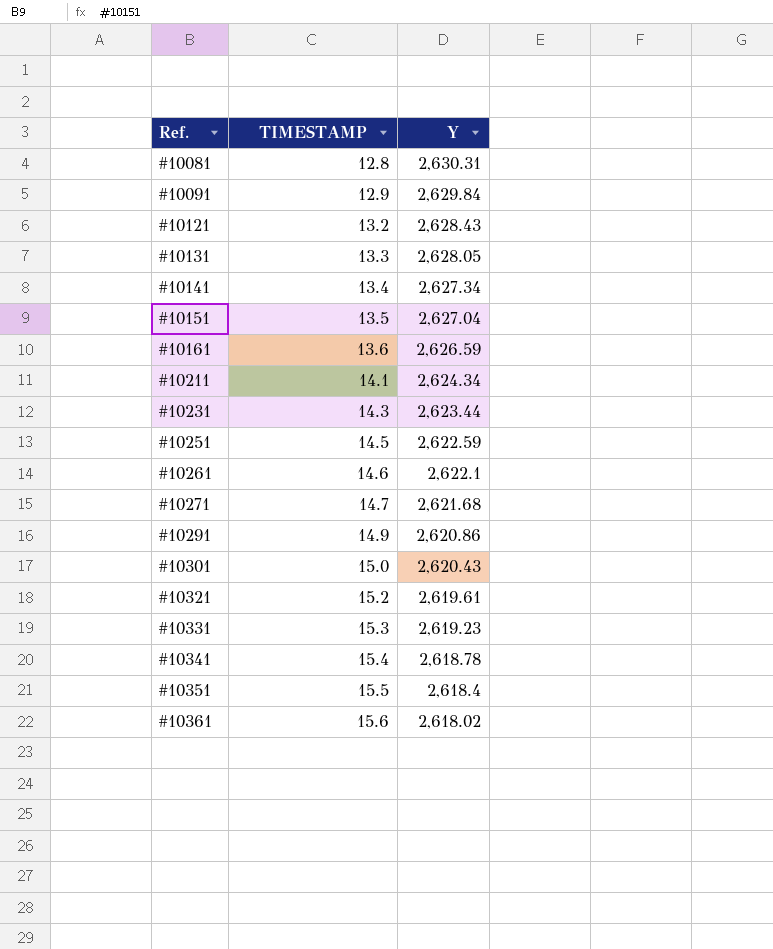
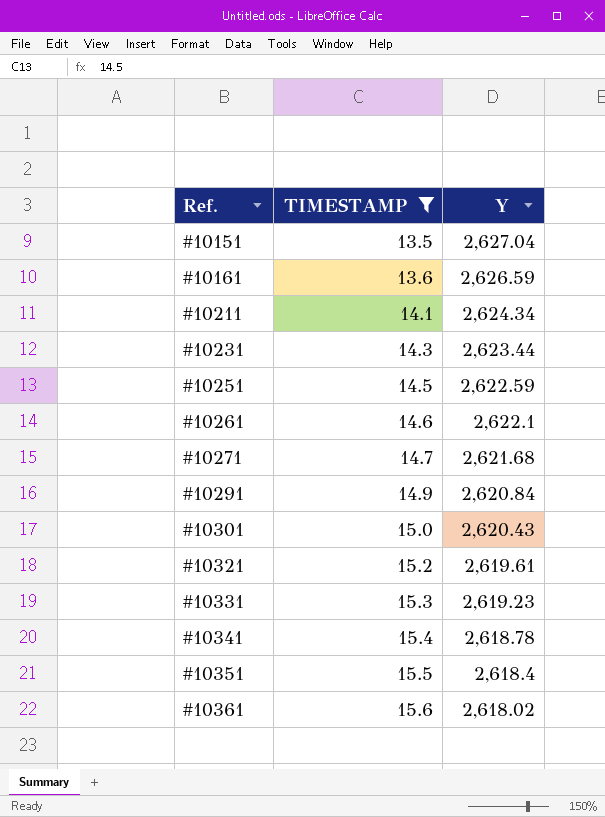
filter: none -> TIMESTAMP >= 13.5
#10291 | Y: 2,620.86 -> 2,620.84

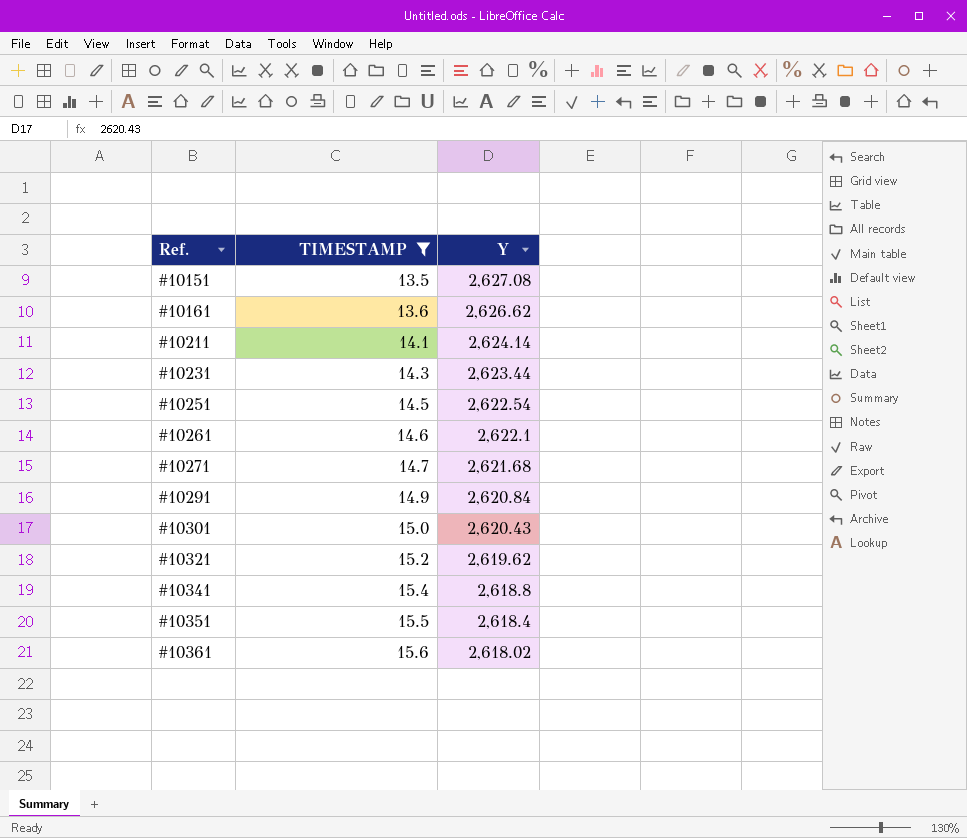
row #10331: 15.3 | 2,619.23 -> none
#10151 | Y: 2,627.04 -> 2,627.08
#10161 | Y: 2,626.59 -> 2,626.62
#10211 | Y: 2,624.34 -> 2,624.14
#10251 | Y: 2,622.59 -> 2,622.54
#10321 | Y: 2,619.61 -> 2,619.62
#10341 | Y: 2,618.78 -> 2,618.8

